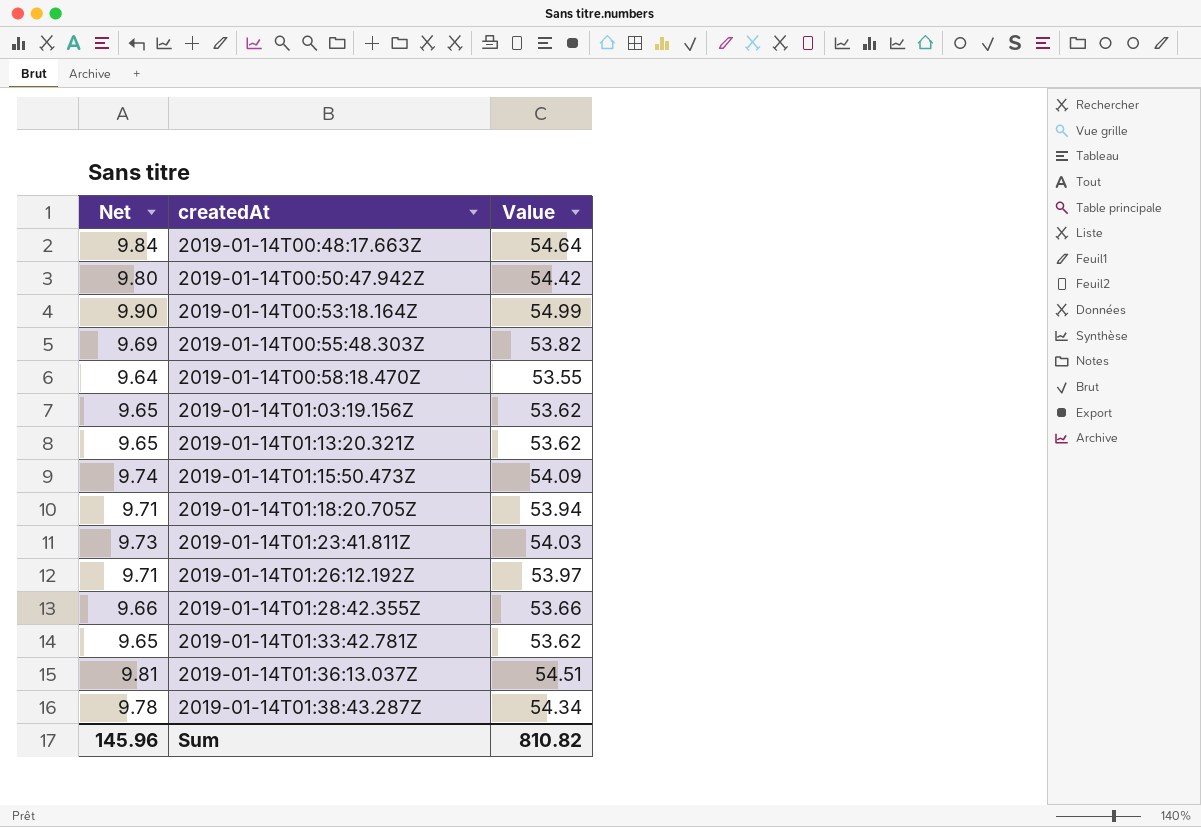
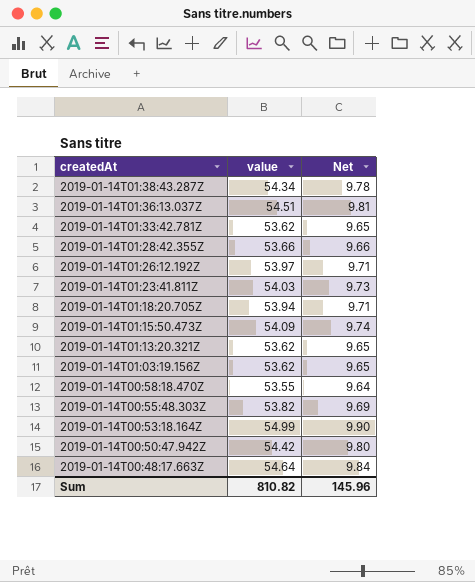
row order: createdAt ascending -> createdAt descending
column name: Value -> value
column Net | position: 1 -> 3

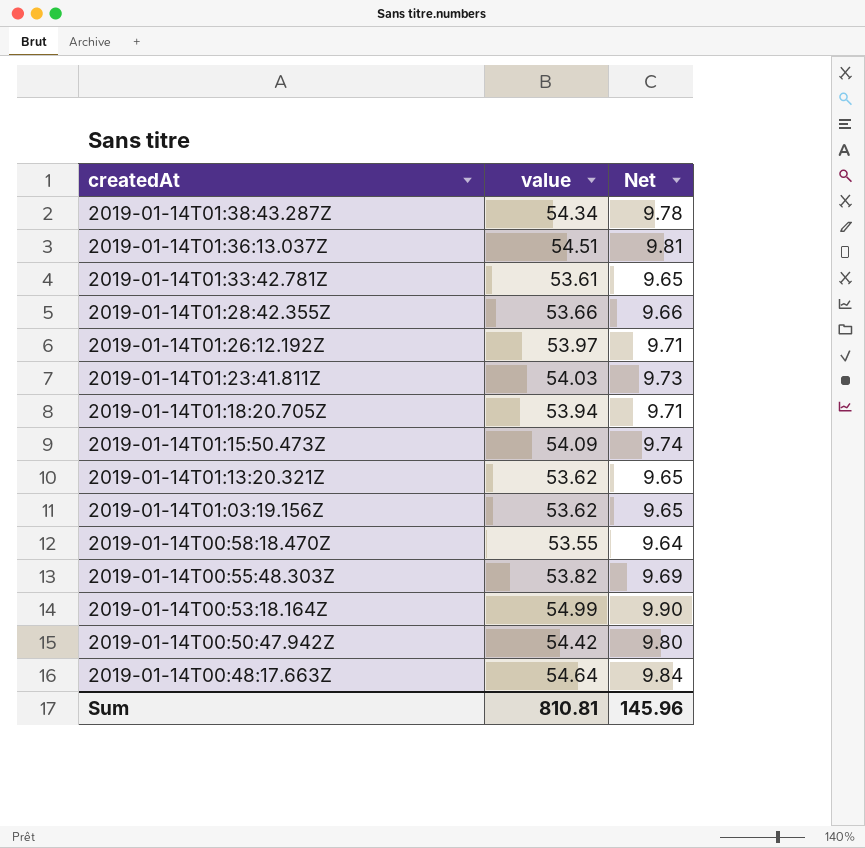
2019-01-14T01:33:42.781Z | value: 53.62 -> 53.61
Sum | value: 810.82 -> 810.81

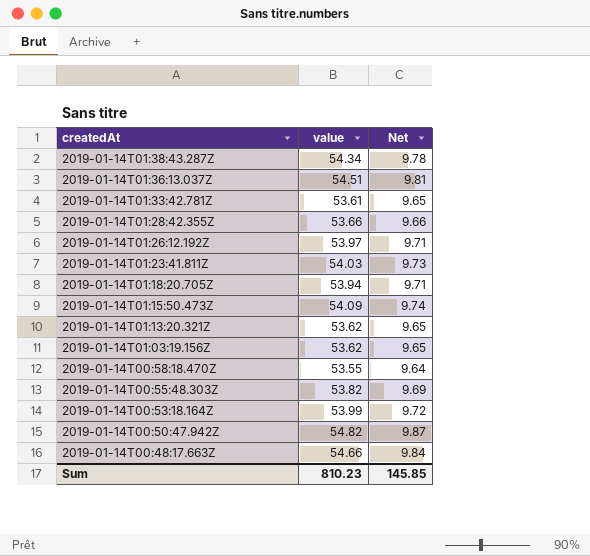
2019-01-14T00:53:18.164Z | value: 54.99 -> 53.99
2019-01-14T00:53:18.164Z | Net: 9.90 -> 9.72
2019-01-14T00:50:47.942Z | value: 54.42 -> 54.82
2019-01-14T00:50:47.942Z | Net: 9.80 -> 9.87
2019-01-14T00:48:17.663Z | value: 54.64 -> 54.66
Sum | value: 810.81 -> 810.23
Sum | Net: 145.96 -> 145.85

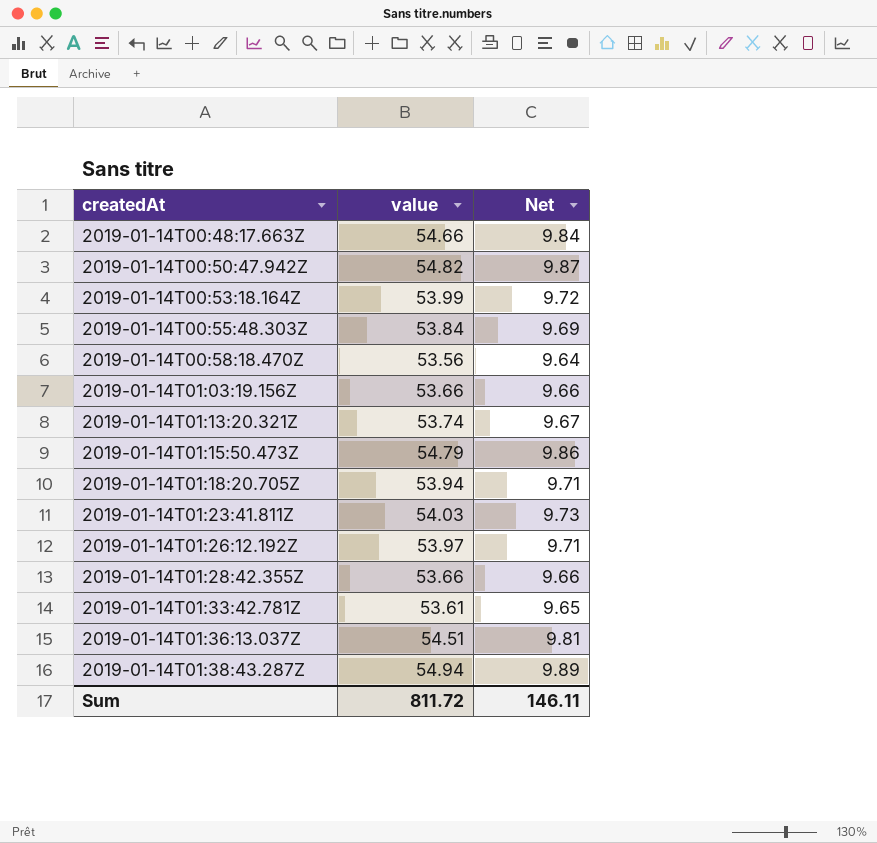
row order: createdAt descending -> createdAt ascending
2019-01-14T00:55:48.303Z | value: 53.82 -> 53.84
2019-01-14T00:58:18.470Z | value: 53.55 -> 53.56
2019-01-14T01:03:19.156Z | value: 53.62 -> 53.66
2019-01-14T01:03:19.156Z | Net: 9.65 -> 9.66
2019-01-14T01:13:20.321Z | value: 53.62 -> 53.74
2019-01-14T01:13:20.321Z | Net: 9.65 -> 9.67
2019-01-14T01:15:50.473Z | value: 54.09 -> 54.79
2019-01-14T01:15:50.473Z | Net: 9.74 -> 9.86
2019-01-14T01:38:43.287Z | value: 54.34 -> 54.94
2019-01-14T01:38:43.287Z | Net: 9.78 -> 9.89
Sum | value: 810.23 -> 811.72
Sum | Net: 145.85 -> 146.11

